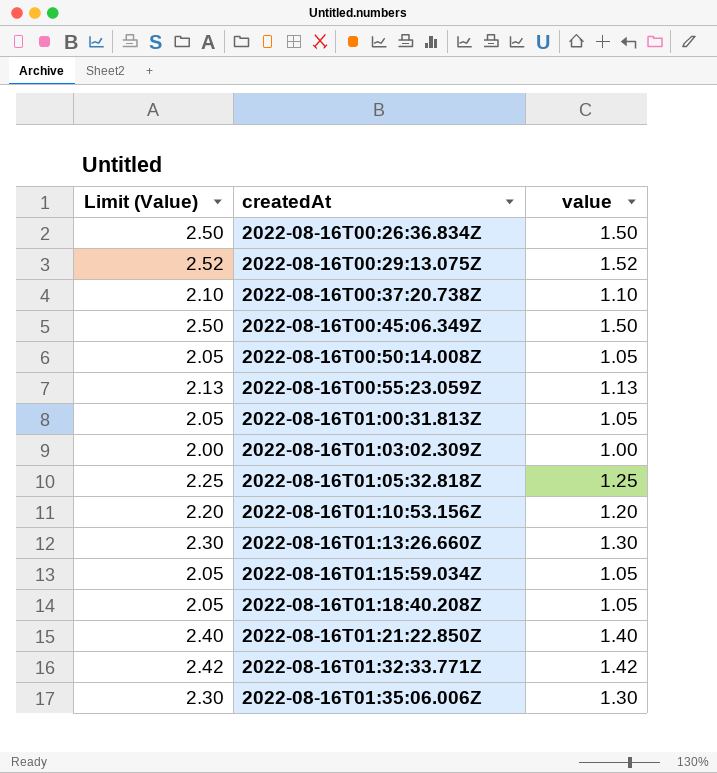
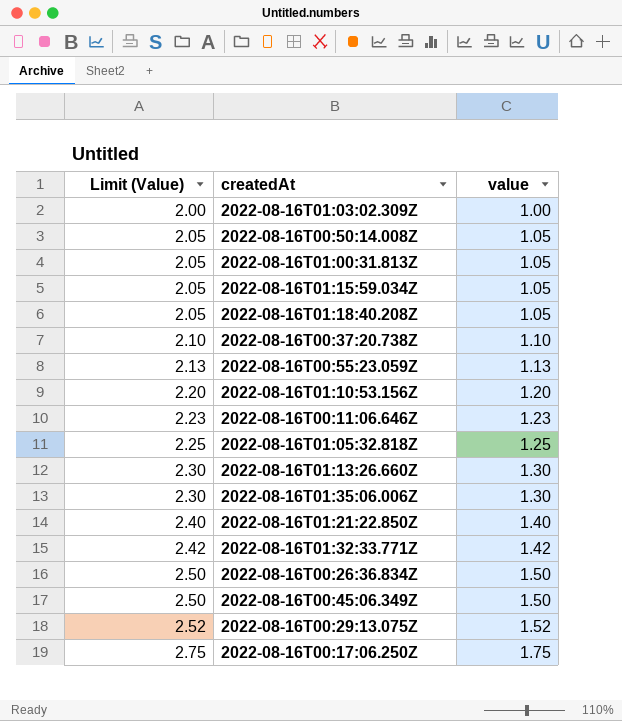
row order: createdAt ascending -> Limit (Value) ascending
row 2022-08-16T00:11:06.646Z: none -> 2.23 | 1.23
row 2022-08-16T00:17:06.250Z: none -> 2.75 | 1.75

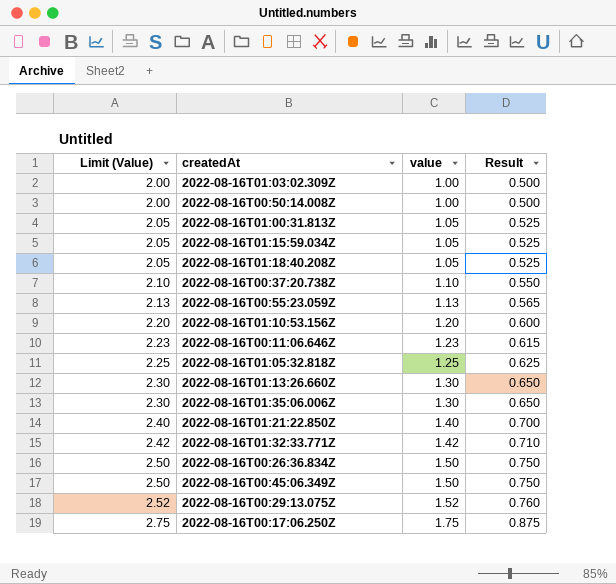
column Result | formula: none -> [value] * 0.5
2022-08-16T00:50:14.008Z | Limit (Value): 2.05 -> 2.00
2022-08-16T00:50:14.008Z | value: 1.05 -> 1.00

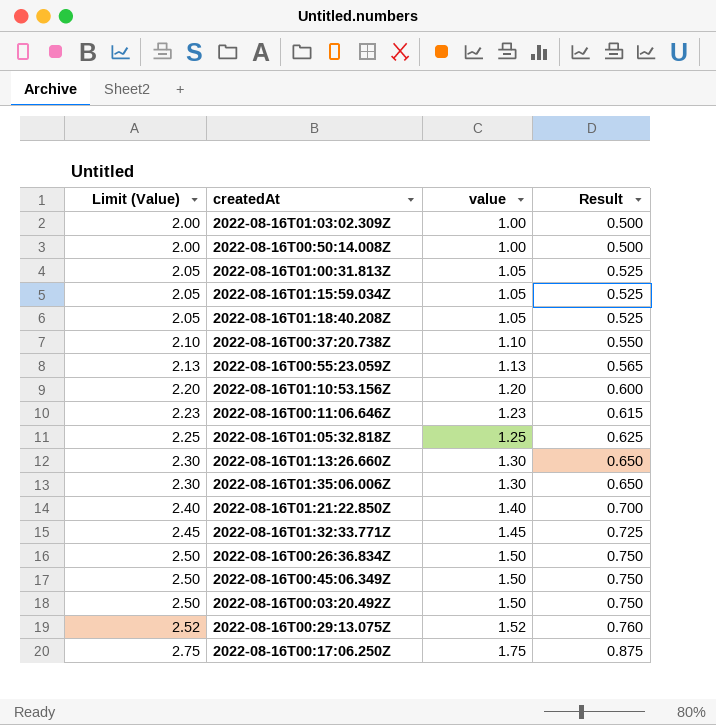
2022-08-16T01:32:33.771Z | Limit (Value): 2.42 -> 2.45
2022-08-16T01:32:33.771Z | value: 1.42 -> 1.45
2022-08-16T01:32:33.771Z | Result: 0.710 -> 0.725
row 2022-08-16T00:03:20.492Z: none -> 2.50 | 1.50 | 0.750

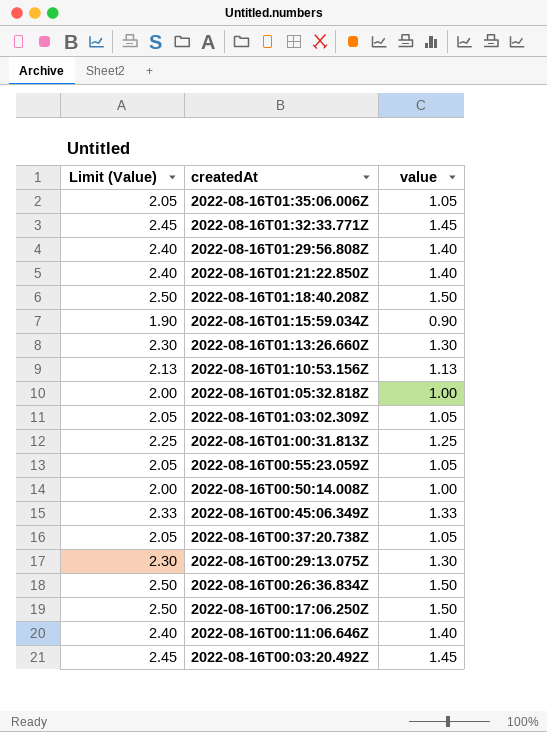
row order: Limit (Value) ascending -> createdAt descending
column Result | formula: [value] * 0.5 -> none
2022-08-16T01:35:06.006Z | Limit (Value): 2.30 -> 2.05
2022-08-16T01:35:06.006Z | value: 1.30 -> 1.05
row 2022-08-16T01:29:56.808Z: none -> 2.40 | 1.40
2022-08-16T01:18:40.208Z | Limit (Value): 2.05 -> 2.50
2022-08-16T01:18:40.208Z | value: 1.05 -> 1.50
2022-08-16T01:15:59.034Z | Limit (Value): 2.05 -> 1.90
2022-08-16T01:15:59.034Z | value: 1.05 -> 0.90
2022-08-16T01:10:53.156Z | Limit (Value): 2.20 -> 2.13
2022-08-16T01:10:53.156Z | value: 1.20 -> 1.13
2022-08-16T01:05:32.818Z | Limit (Value): 2.25 -> 2.00
2022-08-16T01:05:32.818Z | value: 1.25 -> 1.00
2022-08-16T01:03:02.309Z | Limit (Value): 2.00 -> 2.05
2022-08-16T01:03:02.309Z | value: 1.00 -> 1.05
2022-08-16T01:00:31.813Z | Limit (Value): 2.05 -> 2.25
2022-08-16T01:00:31.813Z | value: 1.05 -> 1.25
2022-08-16T00:55:23.059Z | Limit (Value): 2.13 -> 2.05
2022-08-16T00:55:23.059Z | value: 1.13 -> 1.05
2022-08-16T00:45:06.349Z | Limit (Value): 2.50 -> 2.33
2022-08-16T00:45:06.349Z | value: 1.50 -> 1.33
2022-08-16T00:37:20.738Z | Limit (Value): 2.10 -> 2.05
2022-08-16T00:37:20.738Z | value: 1.10 -> 1.05
2022-08-16T00:29:13.075Z | Limit (Value): 2.52 -> 2.30
2022-08-16T00:29:13.075Z | value: 1.52 -> 1.30
2022-08-16T00:17:06.250Z | Limit (Value): 2.75 -> 2.50
2022-08-16T00:17:06.250Z | value: 1.75 -> 1.50
2022-08-16T00:11:06.646Z | Limit (Value): 2.23 -> 2.40
2022-08-16T00:11:06.646Z | value: 1.23 -> 1.40
2022-08-16T00:03:20.492Z | Limit (Value): 2.50 -> 2.45
2022-08-16T00:03:20.492Z | value: 1.50 -> 1.45

